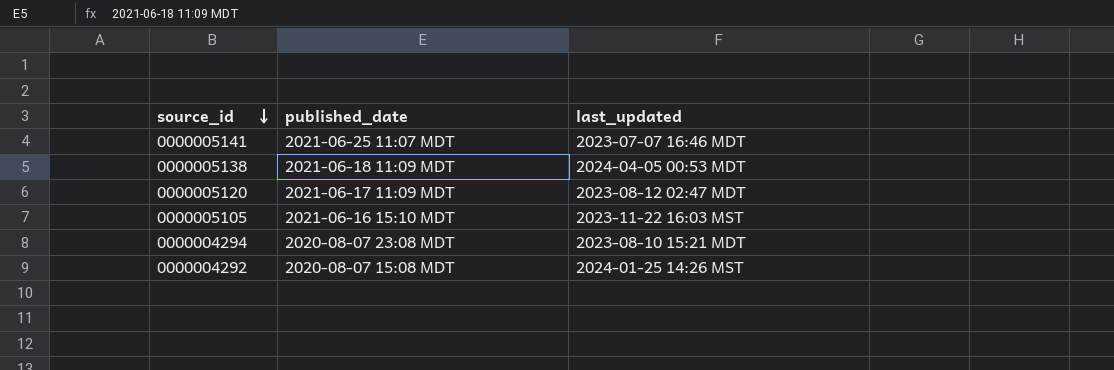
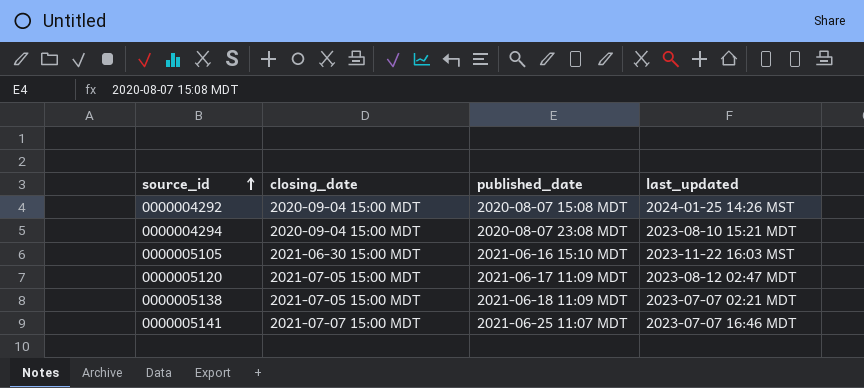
row order: source_id descending -> source_id ascending
column closing_date | position: none -> 2
0000005138 | last_updated: 2024-04-05 00:53 MDT -> 2023-07-07 02:21 MDT

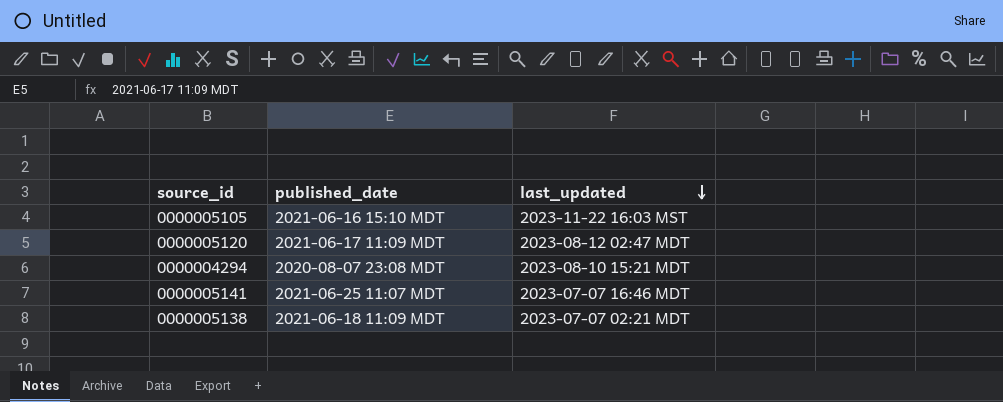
row order: source_id ascending -> last_updated descending
column closing_date | position: 2 -> none
row 0000004292: 2020-09-04 15:00 MDT | 2020-08-07 15:08 MDT | 2024-01-25 14:26 MST -> none

